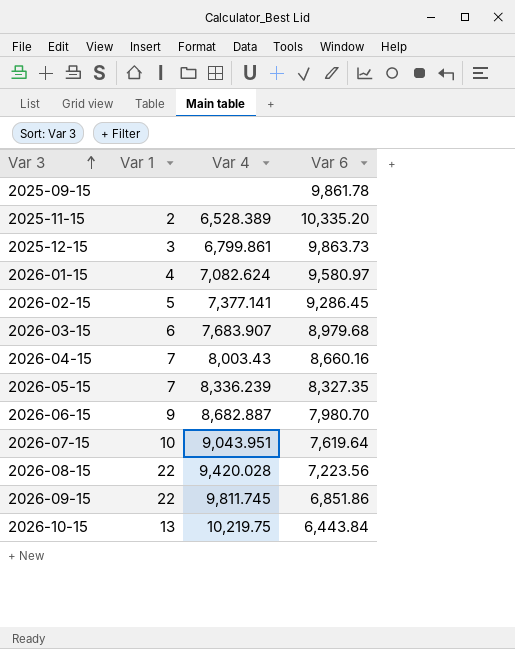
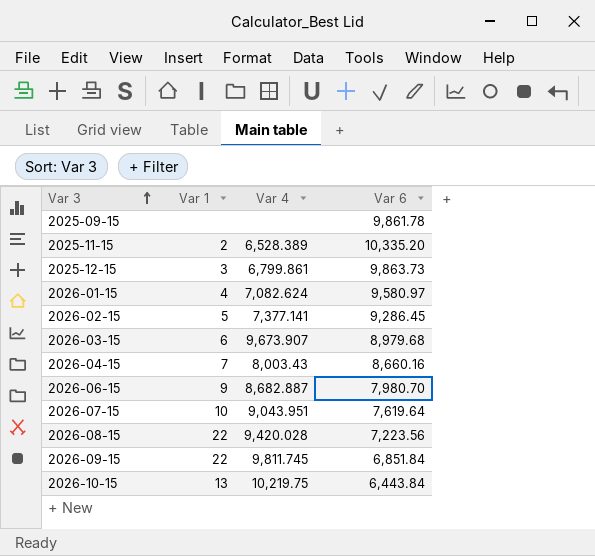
row 2026-05-15: 7 | 8,336.239 | 8,327.35 -> none
2026-03-15 | Var 4: 7,683.907 -> 9,673.907
2026-09-15 | Var 6: 6,851.86 -> 6,851.84

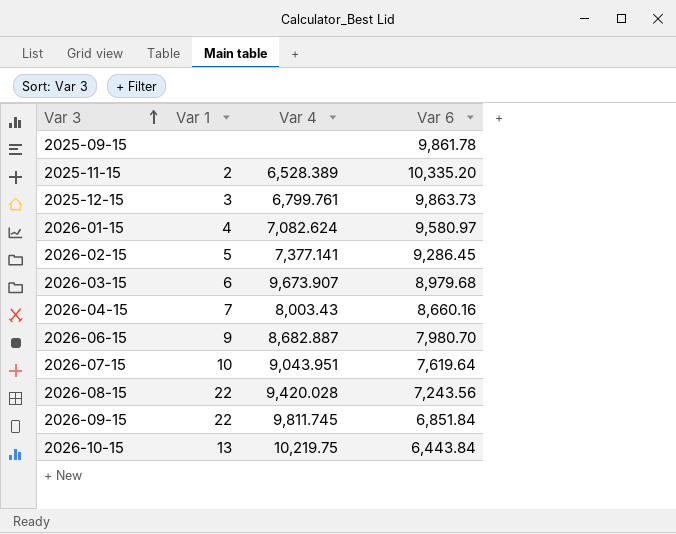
2025-12-15 | Var 4: 6,799.861 -> 6,799.761
2026-08-15 | Var 6: 7,223.56 -> 7,243.56

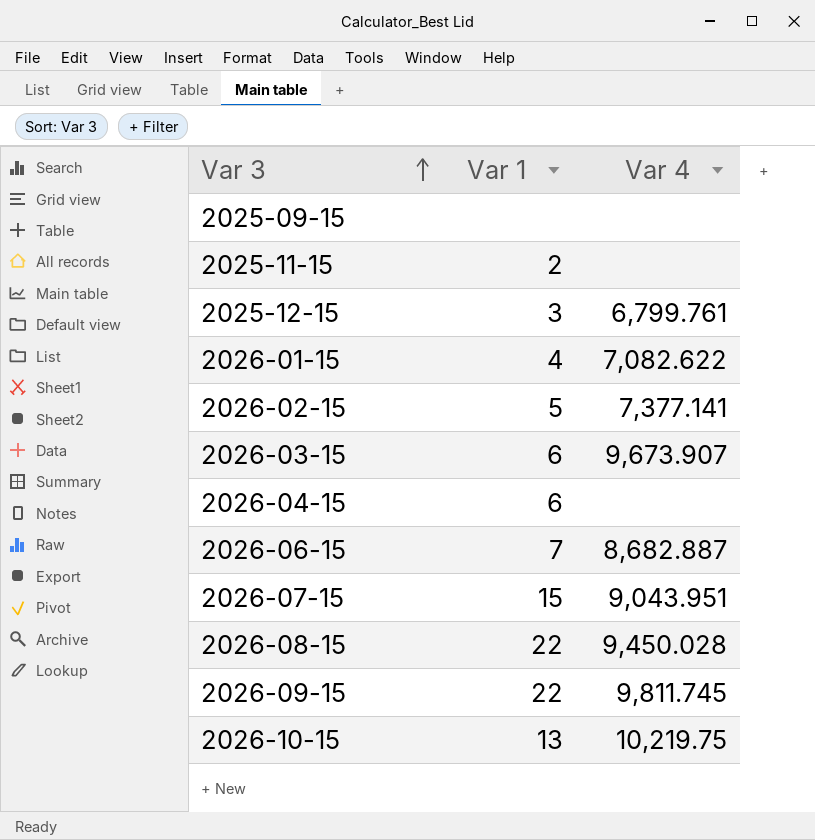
column Var 6 | position: 4 -> none
2025-11-15 | Var 4: 6,528.389 -> none
2026-01-15 | Var 4: 7,082.624 -> 7,082.622
2026-04-15 | Var 1: 7 -> 6
2026-04-15 | Var 4: 8,003.43 -> none
2026-06-15 | Var 1: 9 -> 7
2026-07-15 | Var 1: 10 -> 15
2026-08-15 | Var 4: 9,420.028 -> 9,450.028

